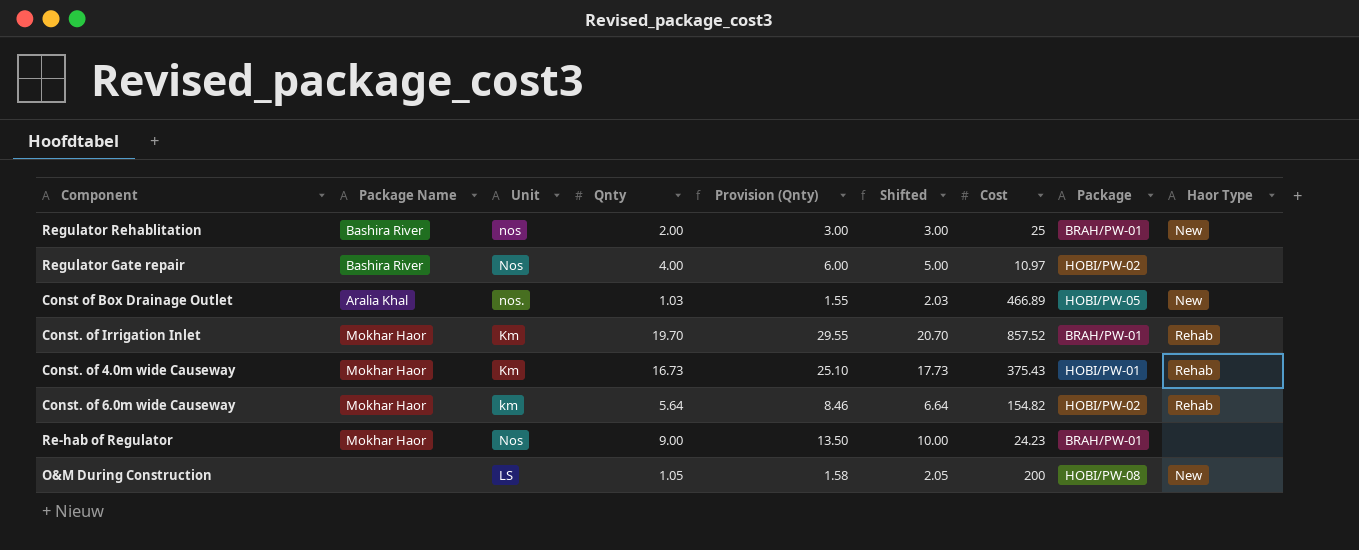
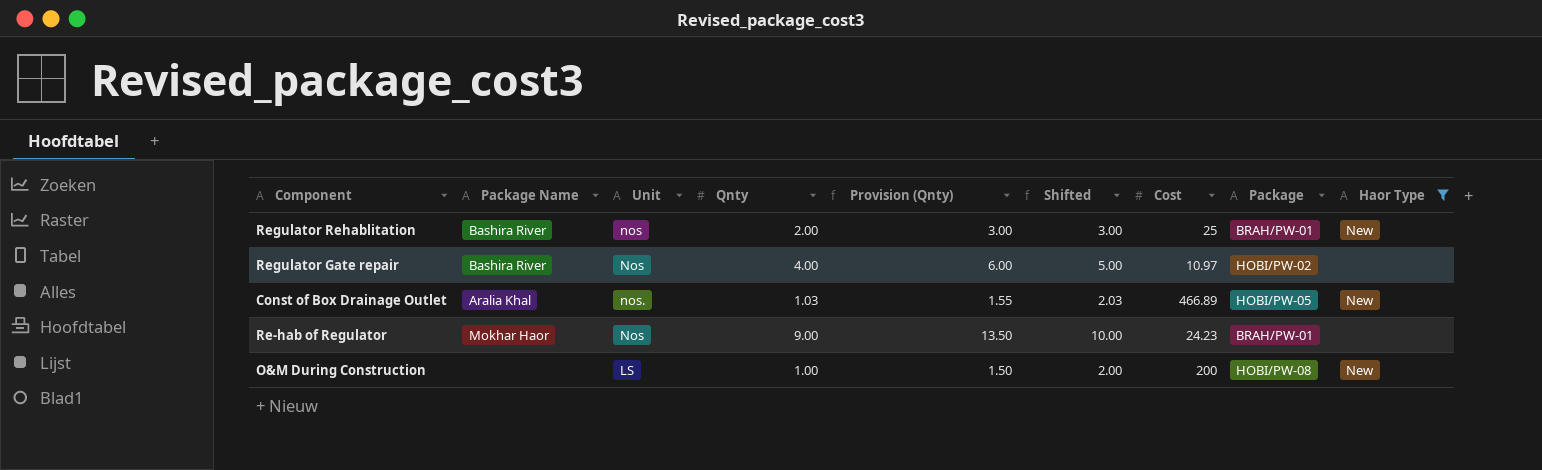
filter: none -> Haor Type != Rehab
O&M During Construction | Qnty: 1.05 -> 1.00
O&M During Construction | Provision (Qnty): 1.58 -> 1.50
O&M During Construction | Shifted: 2.05 -> 2.00

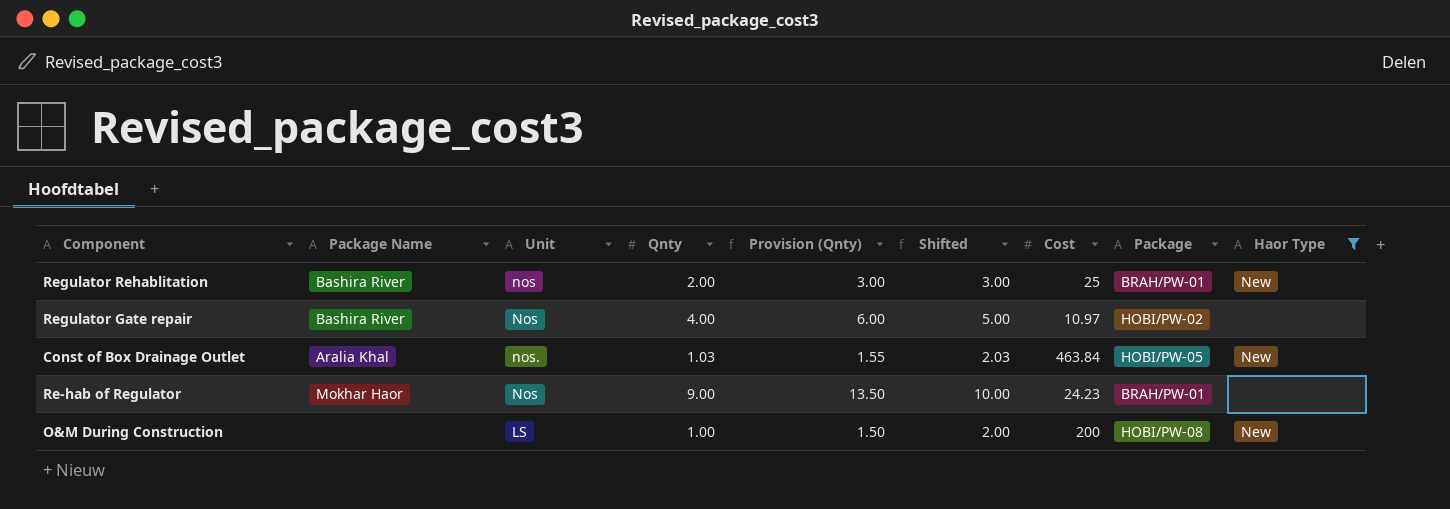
Const of Box Drainage Outlet | Cost: 466.89 -> 463.84

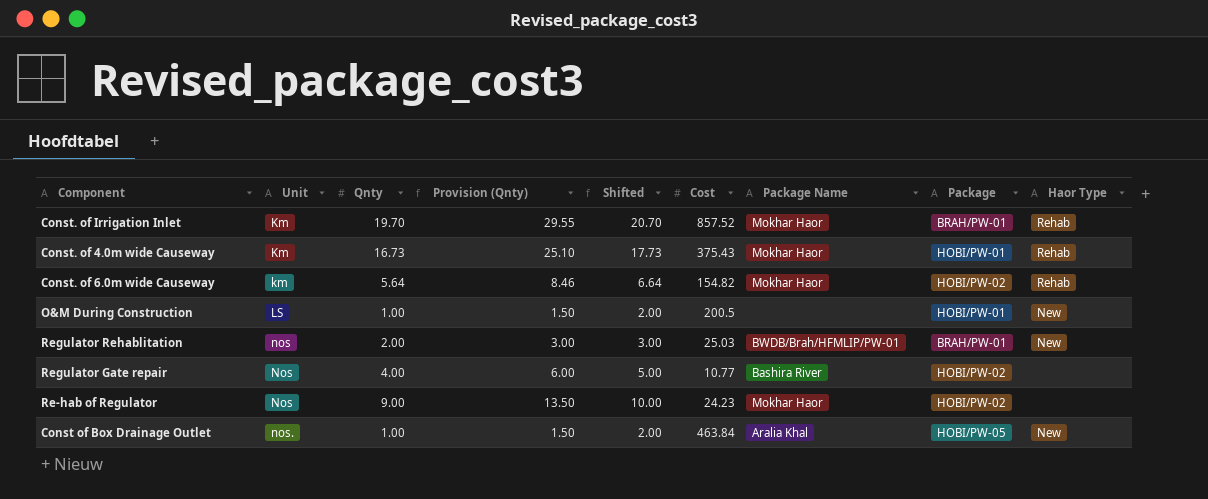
filter: Haor Type != Rehab -> none
row order: none -> Unit ascending
column Package Name | position: 2 -> 7
O&M During Construction | Cost: 200 -> 200.5
O&M During Construction | Package: HOBI/PW-08 -> HOBI/PW-01
Regulator Rehablitation | Cost: 25 -> 25.03
Regulator Rehablitation | Package Name: Bashira River -> BWDB/Brah/HFMLIP/PW-01
Regulator Gate repair | Cost: 10.97 -> 10.77
Re-hab of Regulator | Package: BRAH/PW-01 -> HOBI/PW-02
Const of Box Drainage Outlet | Qnty: 1.03 -> 1.00
Const of Box Drainage Outlet | Provision (Qnty): 1.55 -> 1.50
Const of Box Drainage Outlet | Shifted: 2.03 -> 2.00

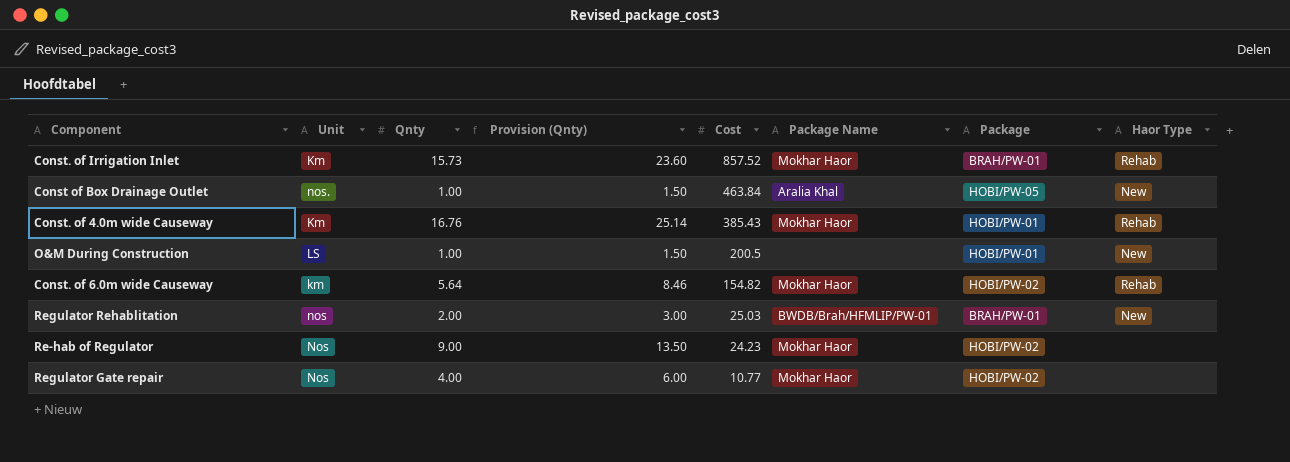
row order: Unit ascending -> Cost descending
column Shifted | formula: [Qnty] + 1 -> none
Const. of Irrigation Inlet | Qnty: 19.70 -> 15.73
Const. of Irrigation Inlet | Provision (Qnty): 29.55 -> 23.60
Const. of 4.0m wide Causeway | Qnty: 16.73 -> 16.76
Const. of 4.0m wide Causeway | Provision (Qnty): 25.10 -> 25.14
Const. of 4.0m wide Causeway | Cost: 375.43 -> 385.43
Regulator Gate repair | Package Name: Bashira River -> Mokhar Haor

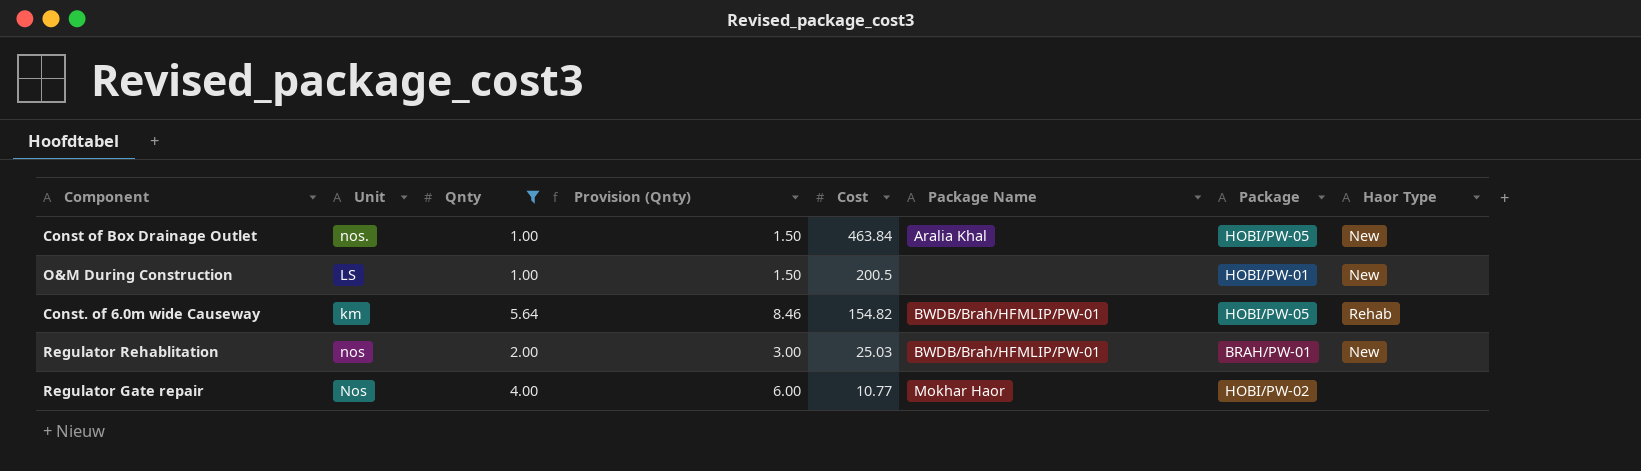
filter: none -> Qnty <= 5.64
Const. of 6.0m wide Causeway | Package Name: Mokhar Haor -> BWDB/Brah/HFMLIP/PW-01
Const. of 6.0m wide Causeway | Package: HOBI/PW-02 -> HOBI/PW-05

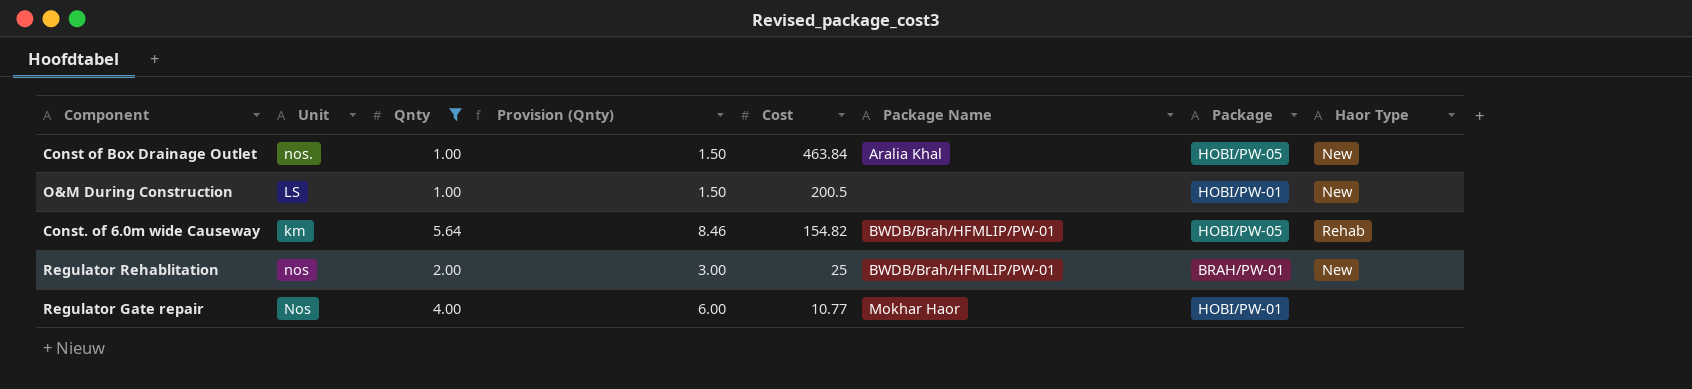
Regulator Rehablitation | Cost: 25.03 -> 25
Regulator Gate repair | Package: HOBI/PW-02 -> HOBI/PW-01

